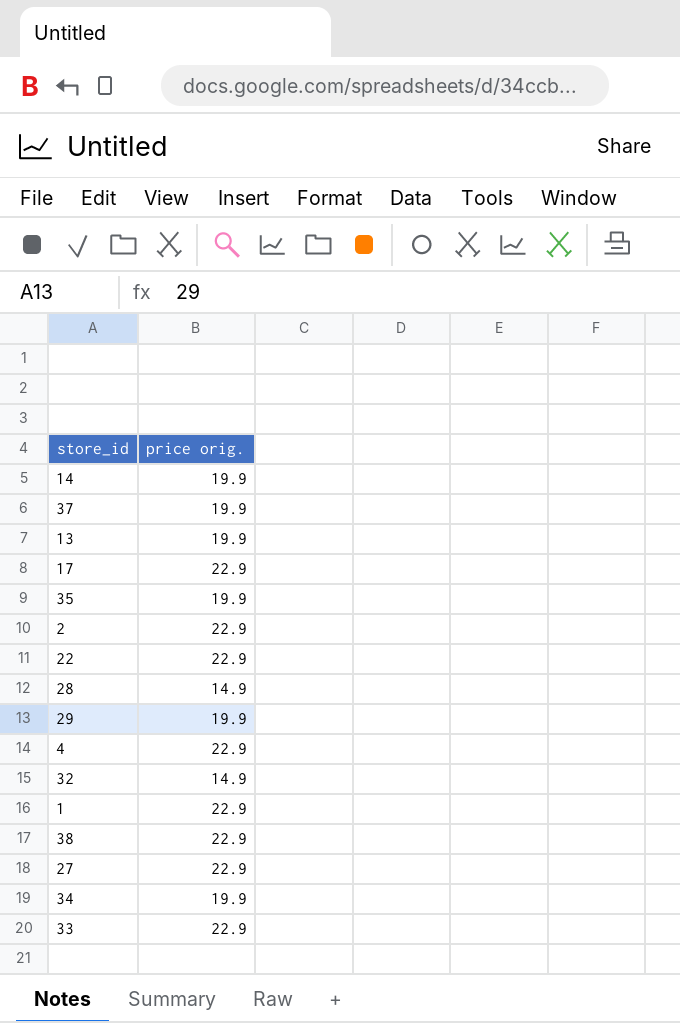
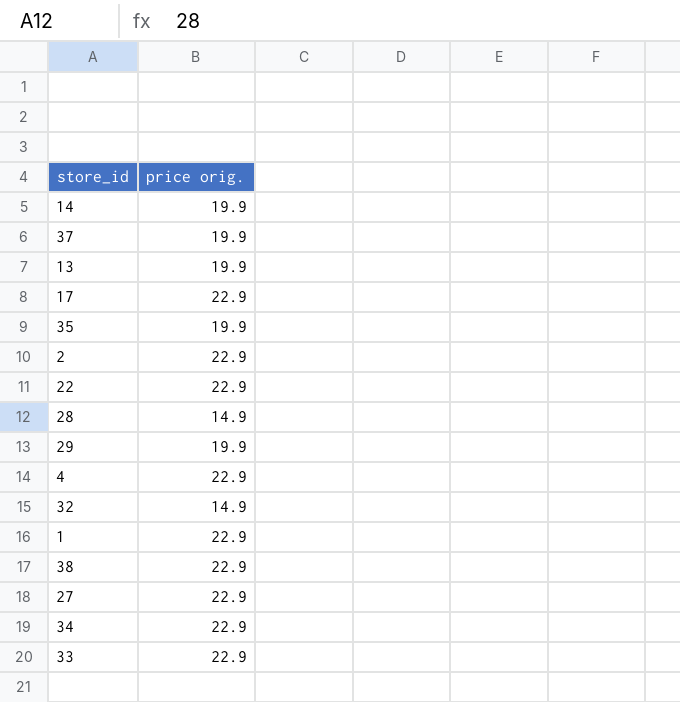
34 | price orig.: 19.9 -> 22.9

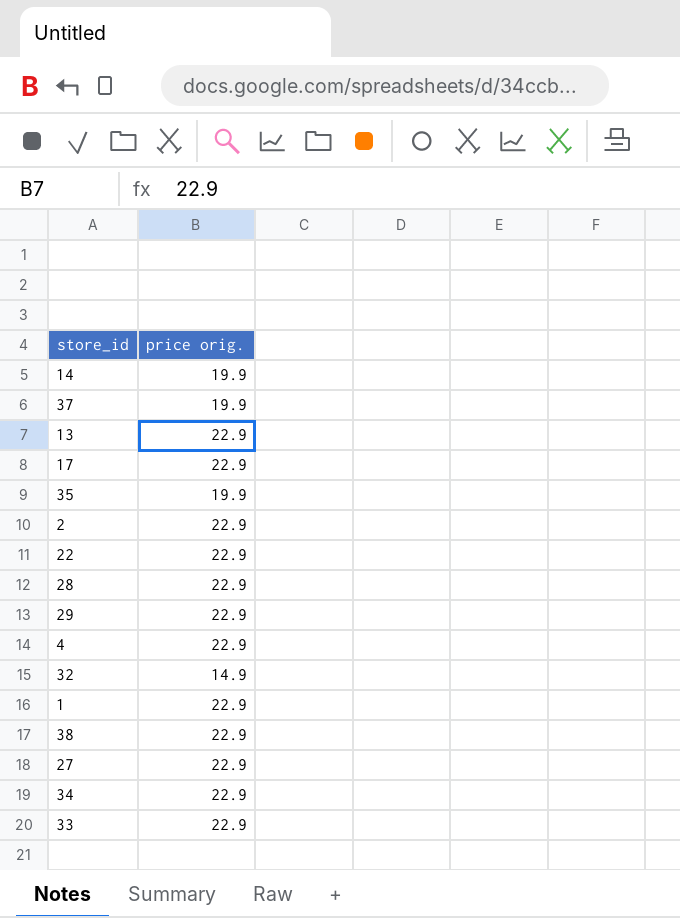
13 | price orig.: 19.9 -> 22.9
28 | price orig.: 14.9 -> 22.9
29 | price orig.: 19.9 -> 22.9

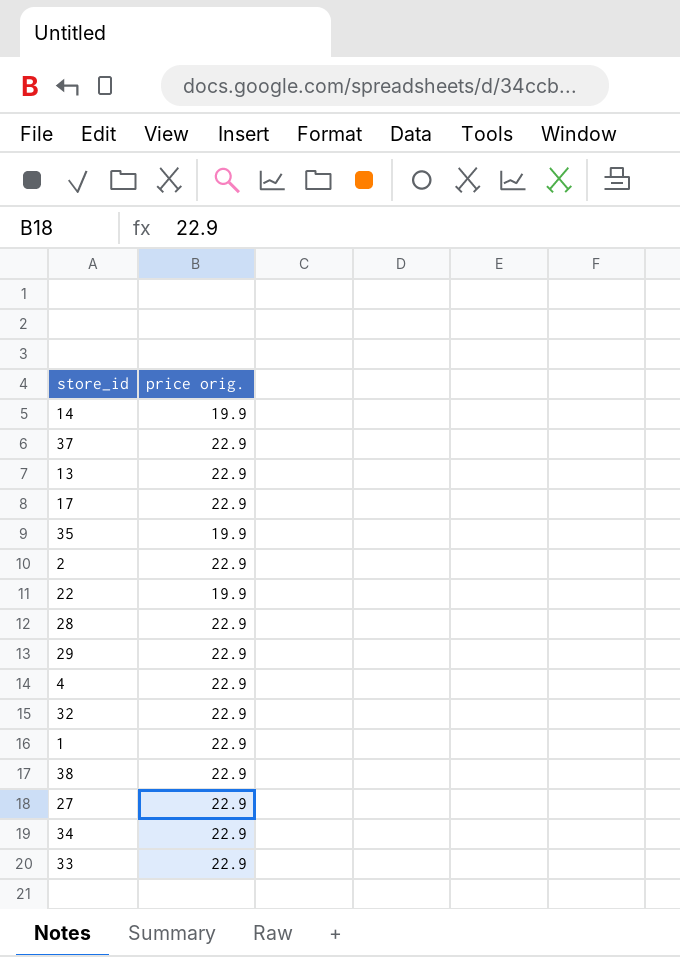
37 | price orig.: 19.9 -> 22.9
22 | price orig.: 22.9 -> 19.9
32 | price orig.: 14.9 -> 22.9

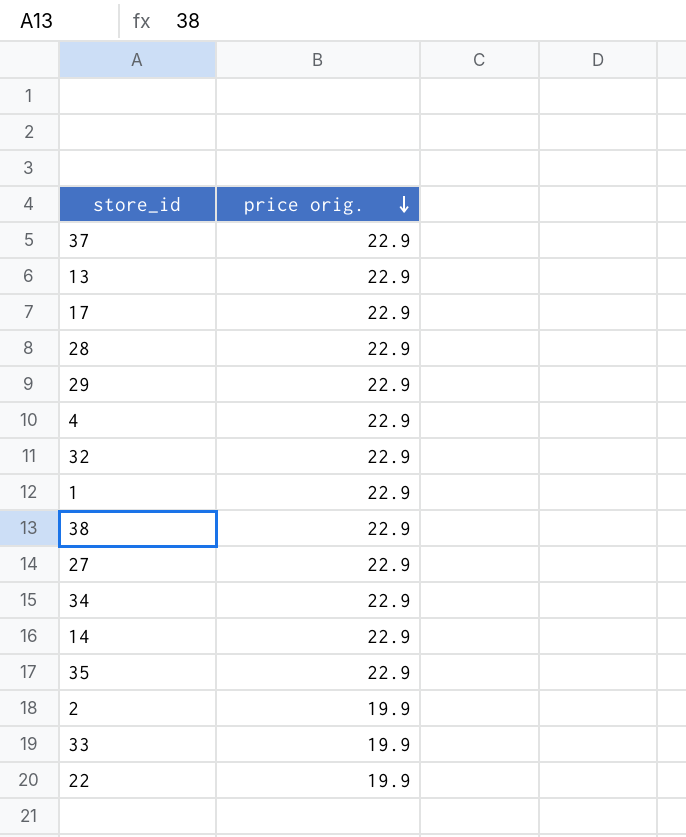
row order: none -> price orig. descending
14 | price orig.: 19.9 -> 22.9
35 | price orig.: 19.9 -> 22.9
2 | price orig.: 22.9 -> 19.9
33 | price orig.: 22.9 -> 19.9

